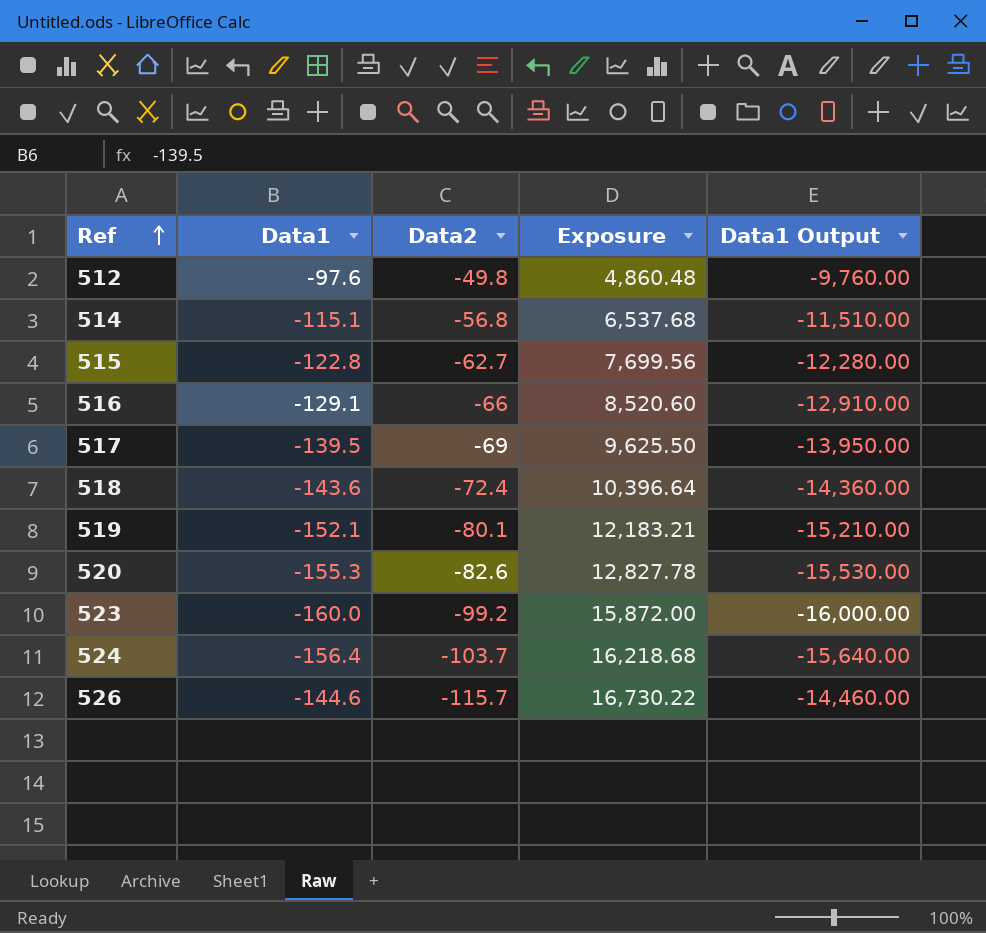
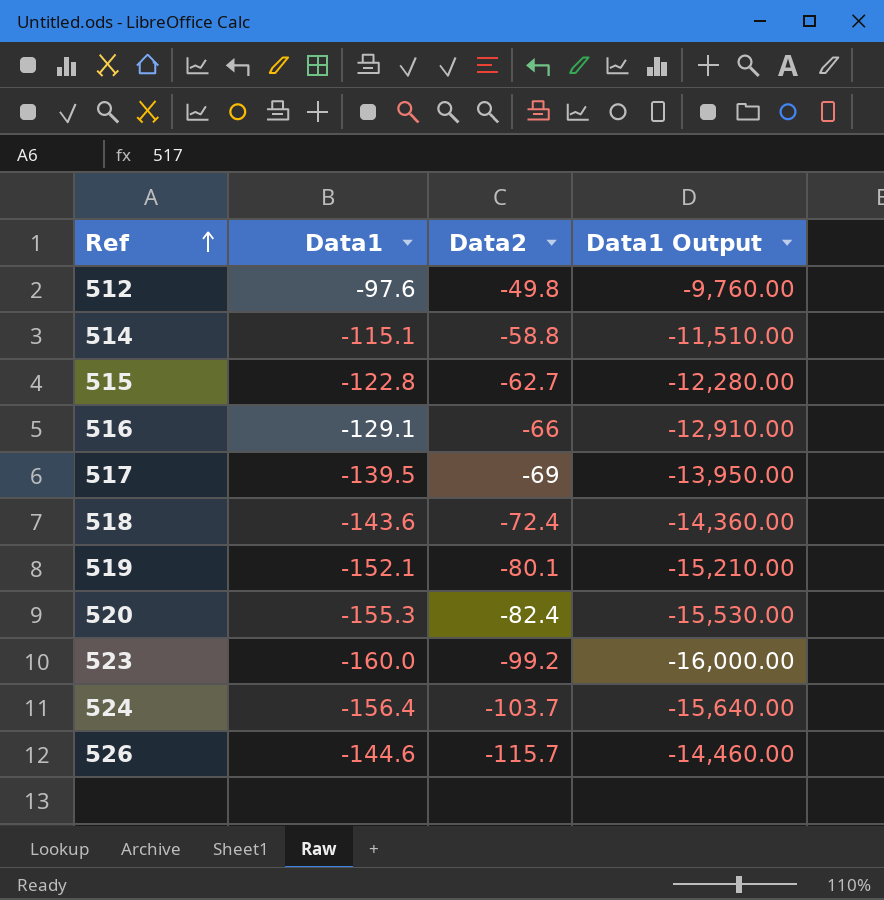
column Exposure | formula: [Data1] * [Data2] -> none
514 | Data2: -56.8 -> -58.8
520 | Data2: -82.6 -> -82.4

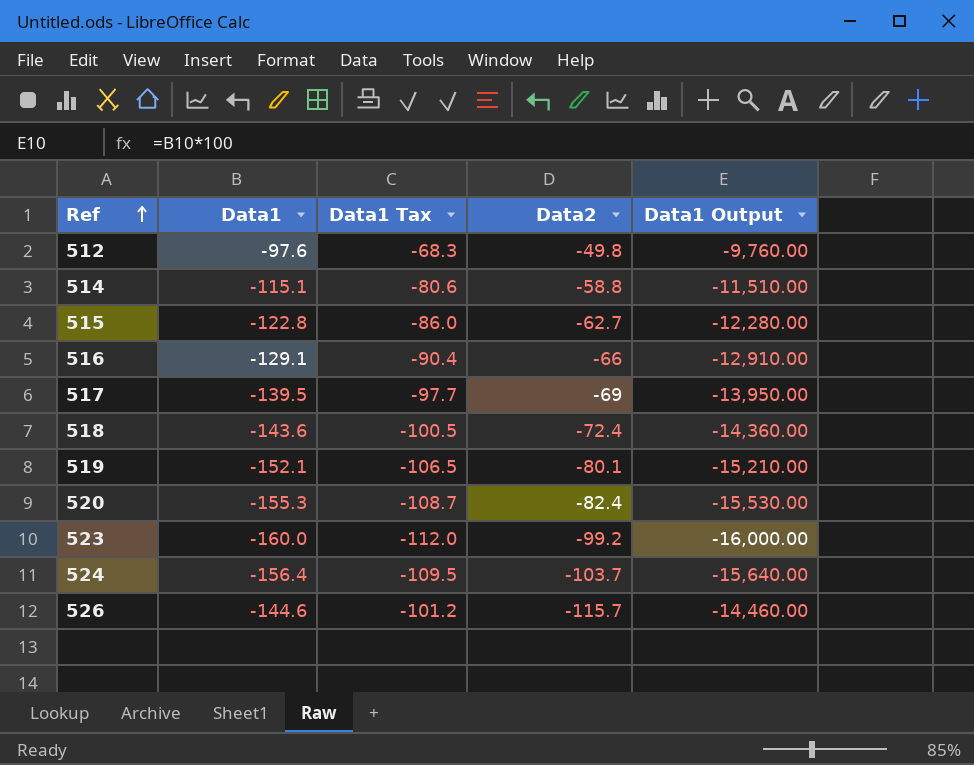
column Data1 Tax | formula: none -> [Data1] * 0.7

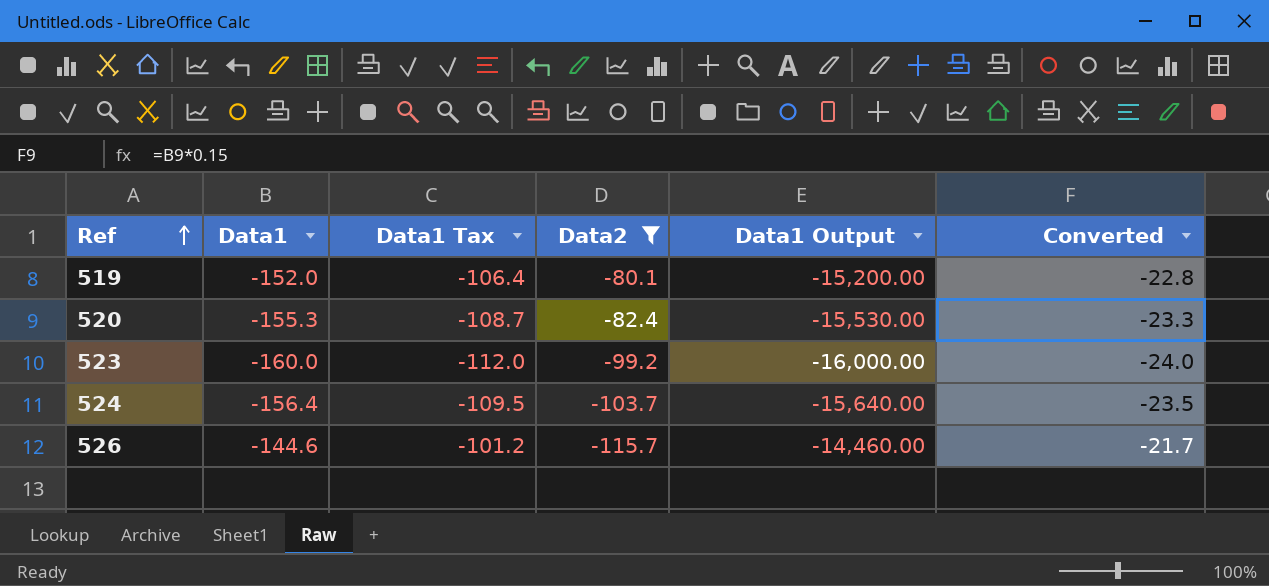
filter: none -> Data2 <= -80.1
column Converted | formula: none -> [Data1] * 0.15
519 | Data1: -152.1 -> -152.0
519 | Data1 Tax: -106.5 -> -106.4
519 | Data1 Output: -15,210.00 -> -15,200.00

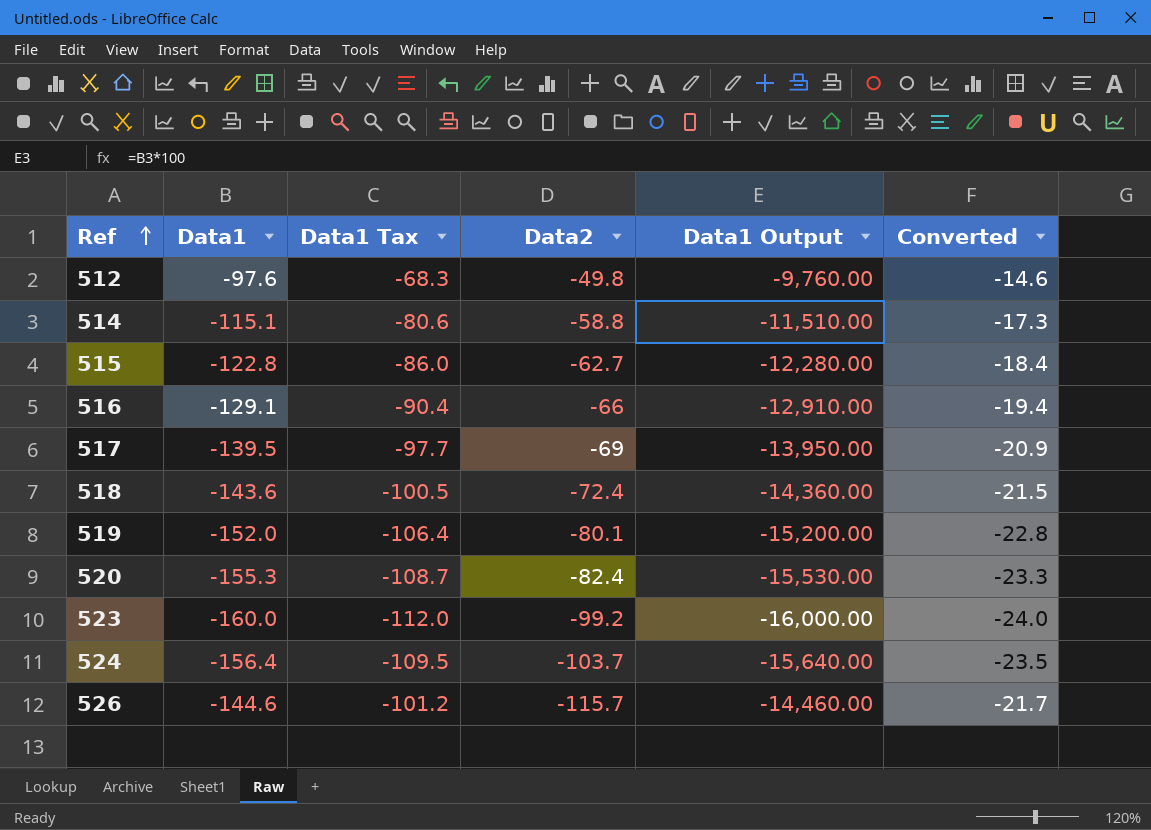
filter: Data2 <= -80.1 -> none

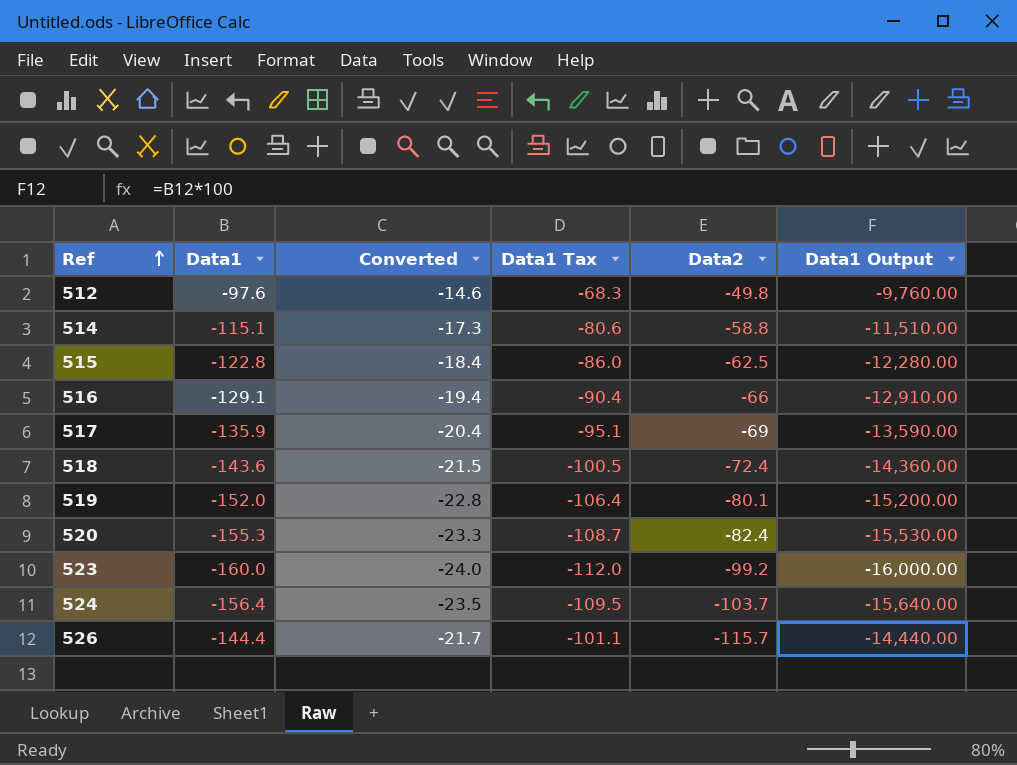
column Converted | position: 6 -> 3
515 | Data2: -62.7 -> -62.5
517 | Data1: -139.5 -> -135.9
517 | Converted: -20.9 -> -20.4
517 | Data1 Tax: -97.7 -> -95.1
517 | Data1 Output: -13,950.00 -> -13,590.00
526 | Data1: -144.6 -> -144.4
526 | Data1 Tax: -101.2 -> -101.1
526 | Data1 Output: -14,460.00 -> -14,440.00

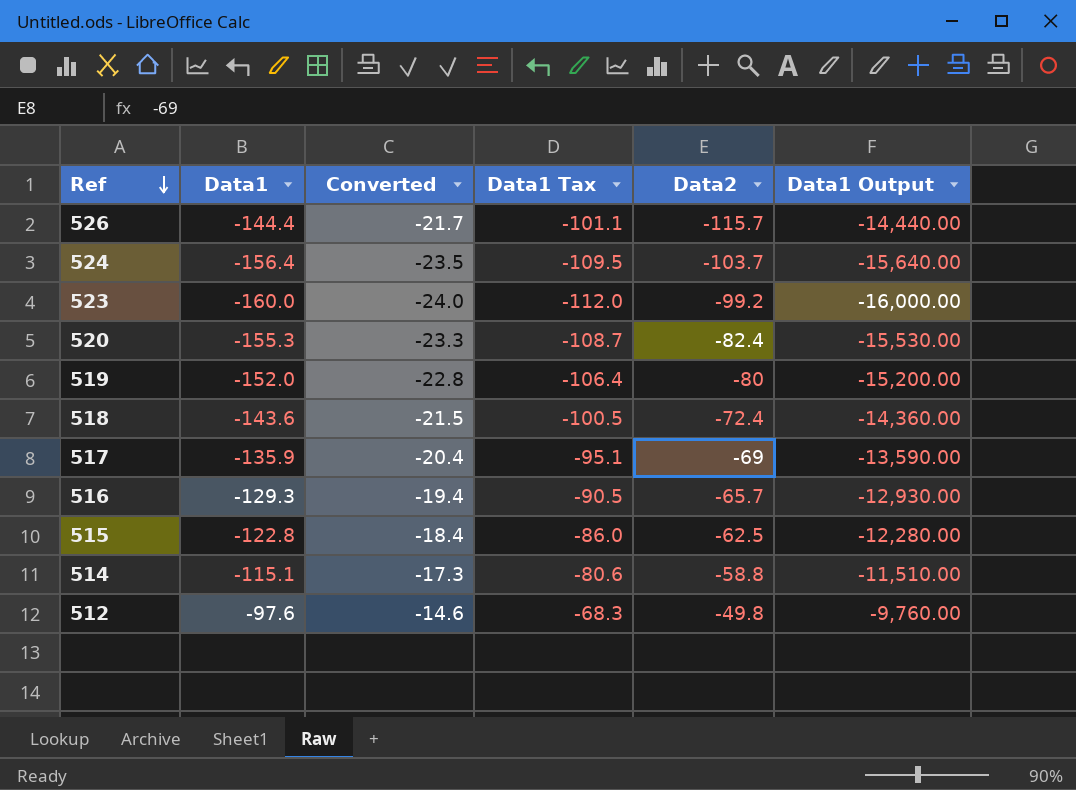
row order: Ref ascending -> Ref descending
519 | Data2: -80.1 -> -80
516 | Data1: -129.1 -> -129.3
516 | Data1 Tax: -90.4 -> -90.5
516 | Data2: -66 -> -65.7
516 | Data1 Output: -12,910.00 -> -12,930.00

